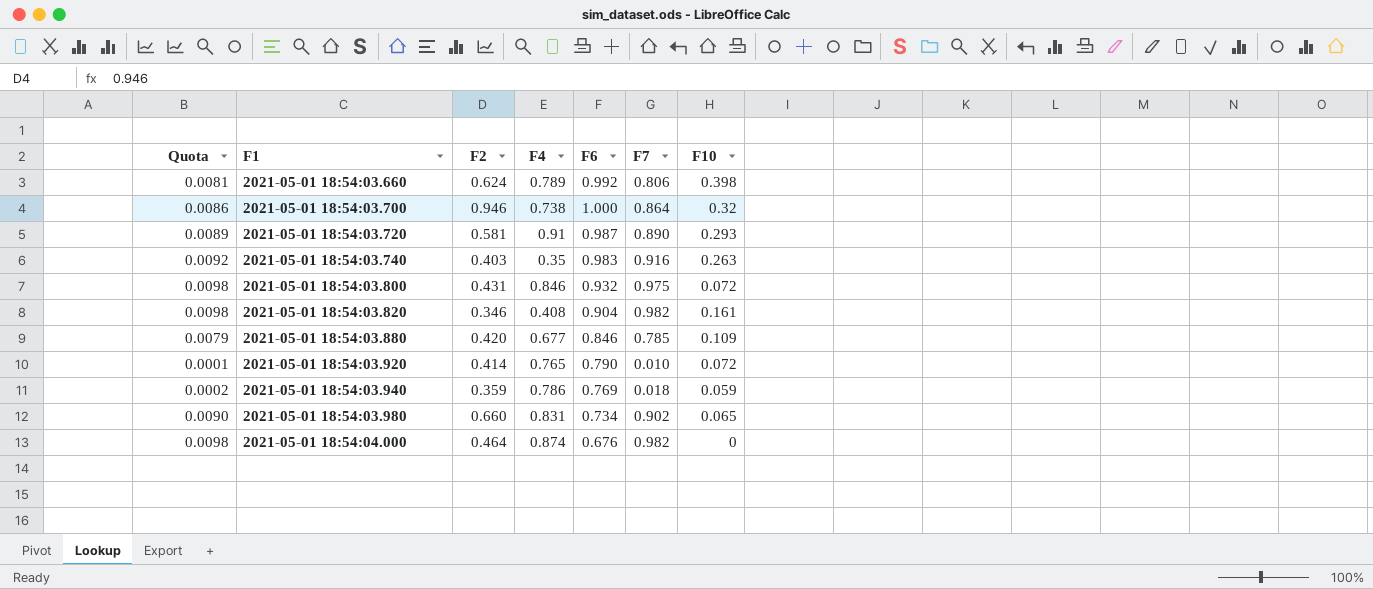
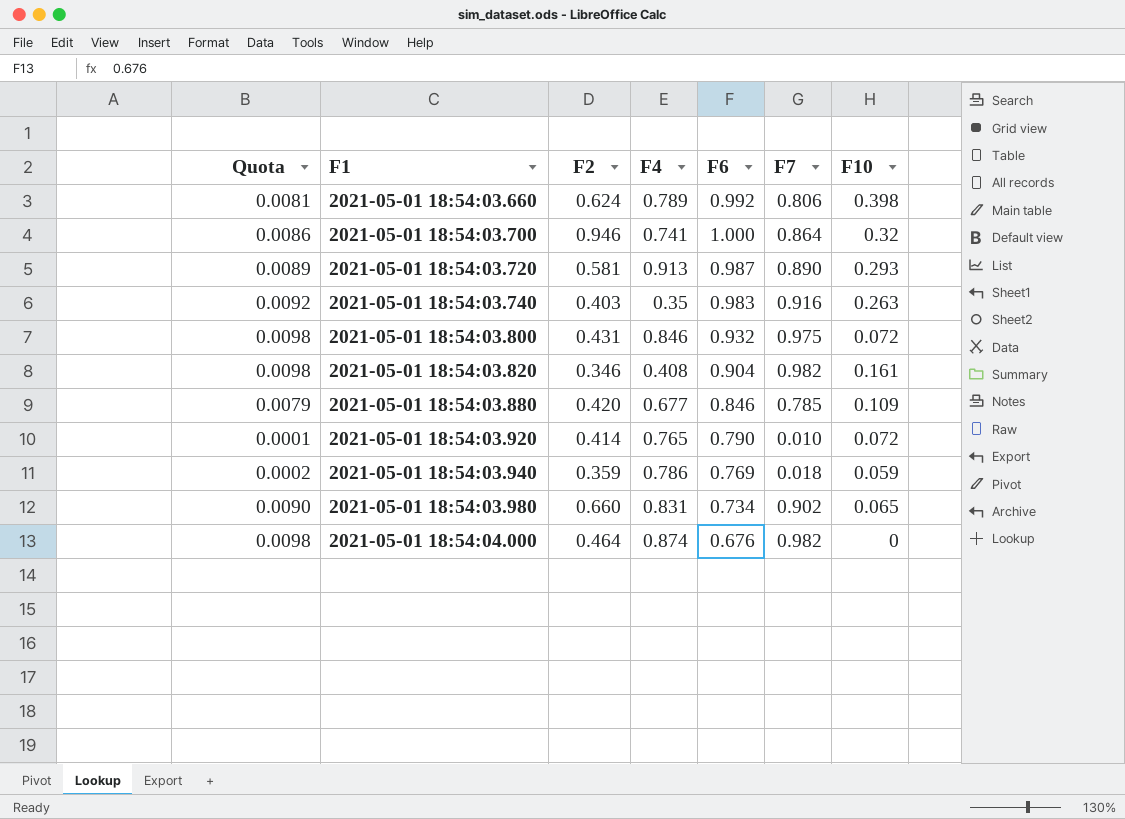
2021-05-01 18:54:03.700 | F4: 0.738 -> 0.741
2021-05-01 18:54:03.720 | F4: 0.91 -> 0.913

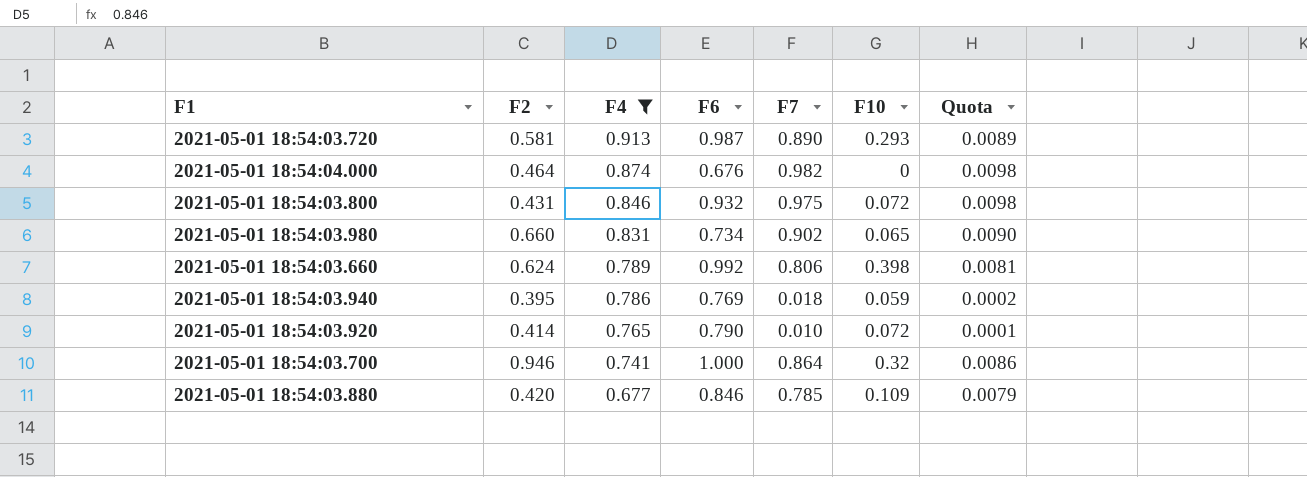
filter: none -> F4 >= 0.677
row order: F1 ascending -> F4 descending
column Quota | position: 1 -> 7
2021-05-01 18:54:03.940 | F2: 0.359 -> 0.395

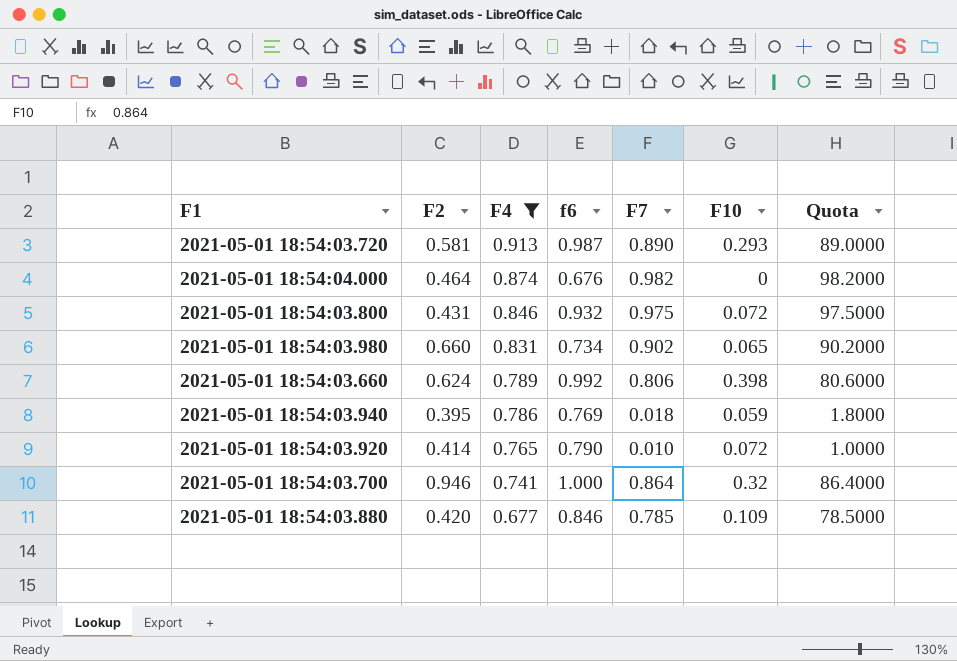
column name: F6 -> f6
column Quota | formula: [F7] * 0.01 -> [F7] * 100

